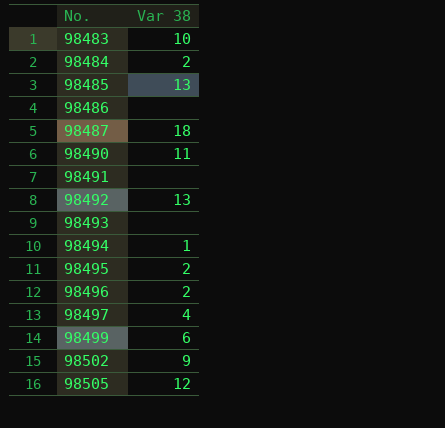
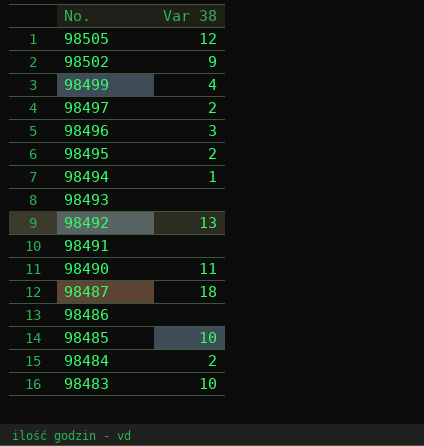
row order: No. ascending -> No. descending
98499 | Var 38: 6 -> 4
98497 | Var 38: 4 -> 2
98496 | Var 38: 2 -> 3
98485 | Var 38: 13 -> 10

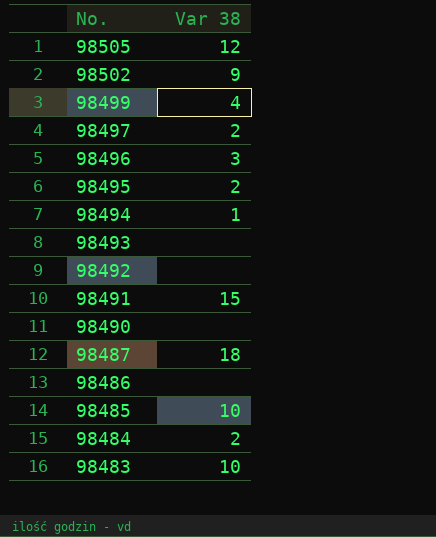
98492 | Var 38: 13 -> none
98491 | Var 38: none -> 15
98490 | Var 38: 11 -> none

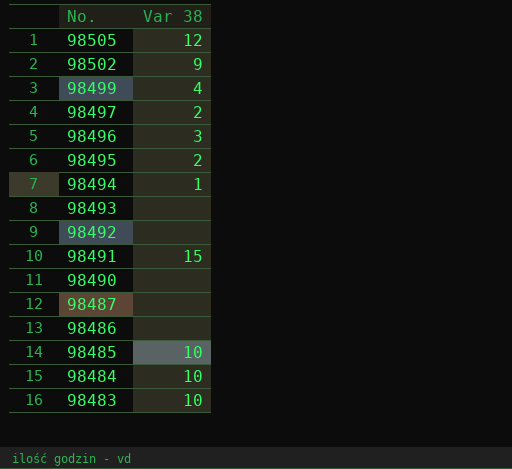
98487 | Var 38: 18 -> none
98484 | Var 38: 2 -> 10

